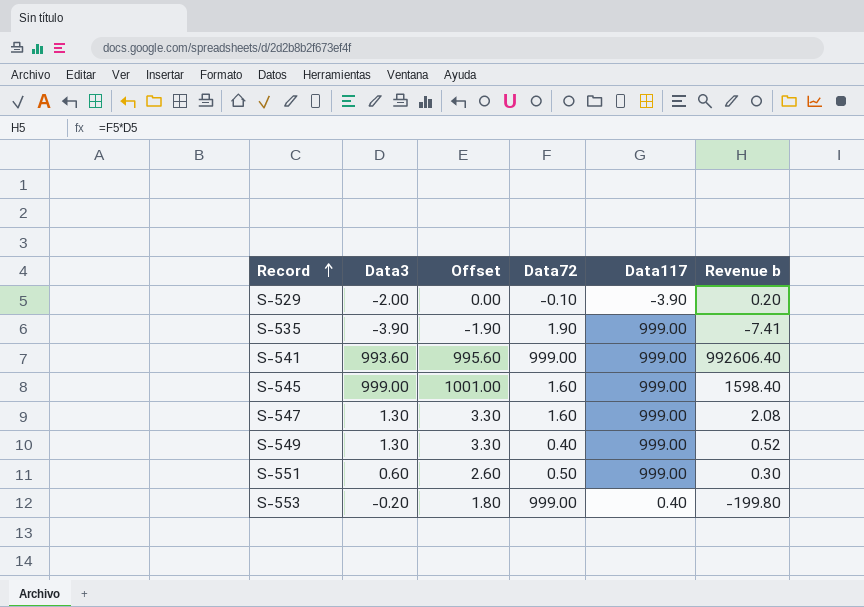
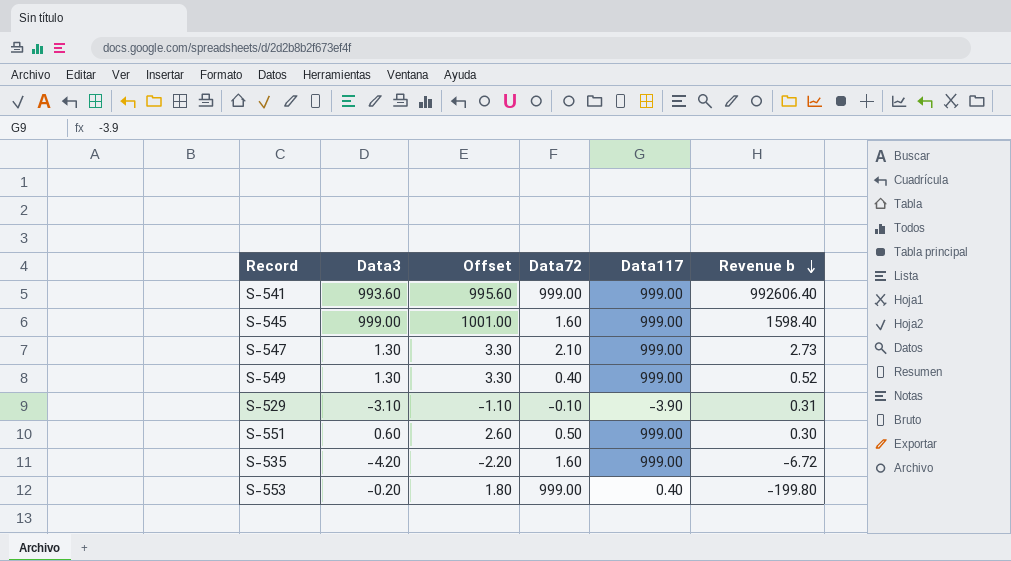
row order: Record ascending -> Revenue b descending
S-547 | Data72: 1.60 -> 2.10
S-547 | Revenue b: 2.08 -> 2.73
S-529 | Data3: -2.00 -> -3.10
S-529 | Offset: 0.00 -> -1.10
S-529 | Revenue b: 0.20 -> 0.31
S-535 | Data3: -3.90 -> -4.20
S-535 | Offset: -1.90 -> -2.20
S-535 | Data72: 1.90 -> 1.60
S-535 | Revenue b: -7.41 -> -6.72

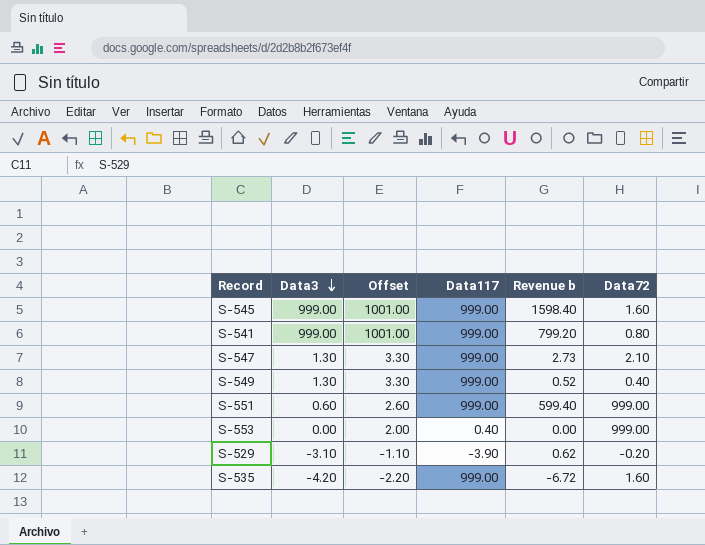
row order: Revenue b descending -> Data3 descending
column Data72 | position: 4 -> 6
S-541 | Data3: 993.60 -> 999.00
S-541 | Offset: 995.60 -> 1001.00
S-541 | Revenue b: 992606.40 -> 799.20
S-541 | Data72: 999.00 -> 0.80
S-551 | Revenue b: 0.30 -> 599.40
S-551 | Data72: 0.50 -> 999.00
S-553 | Data3: -0.20 -> 0.00
S-553 | Offset: 1.80 -> 2.00
S-553 | Revenue b: -199.80 -> 0.00
S-529 | Revenue b: 0.31 -> 0.62
S-529 | Data72: -0.10 -> -0.20

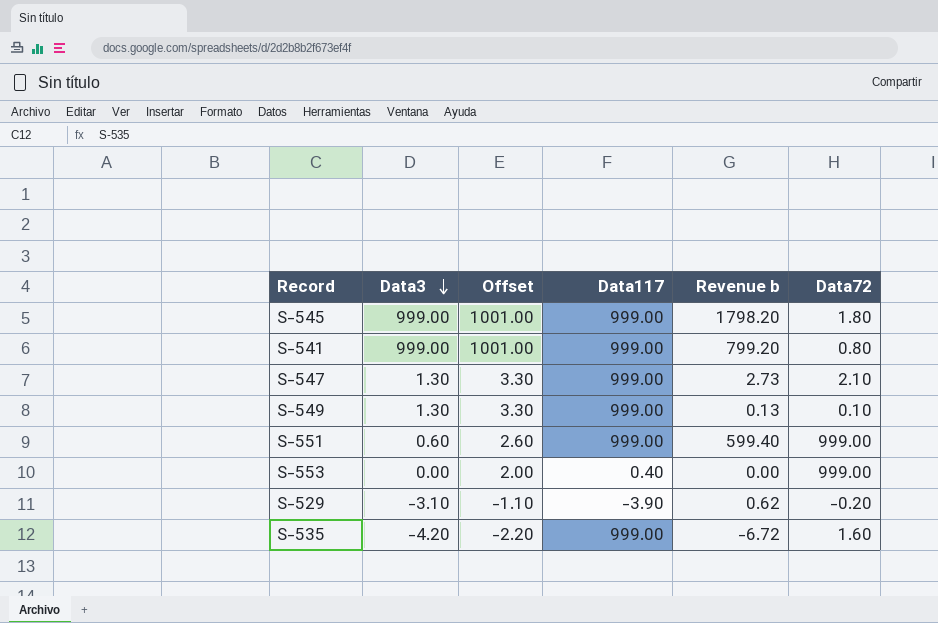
S-545 | Revenue b: 1598.40 -> 1798.20
S-545 | Data72: 1.60 -> 1.80
S-549 | Revenue b: 0.52 -> 0.13
S-549 | Data72: 0.40 -> 0.10

